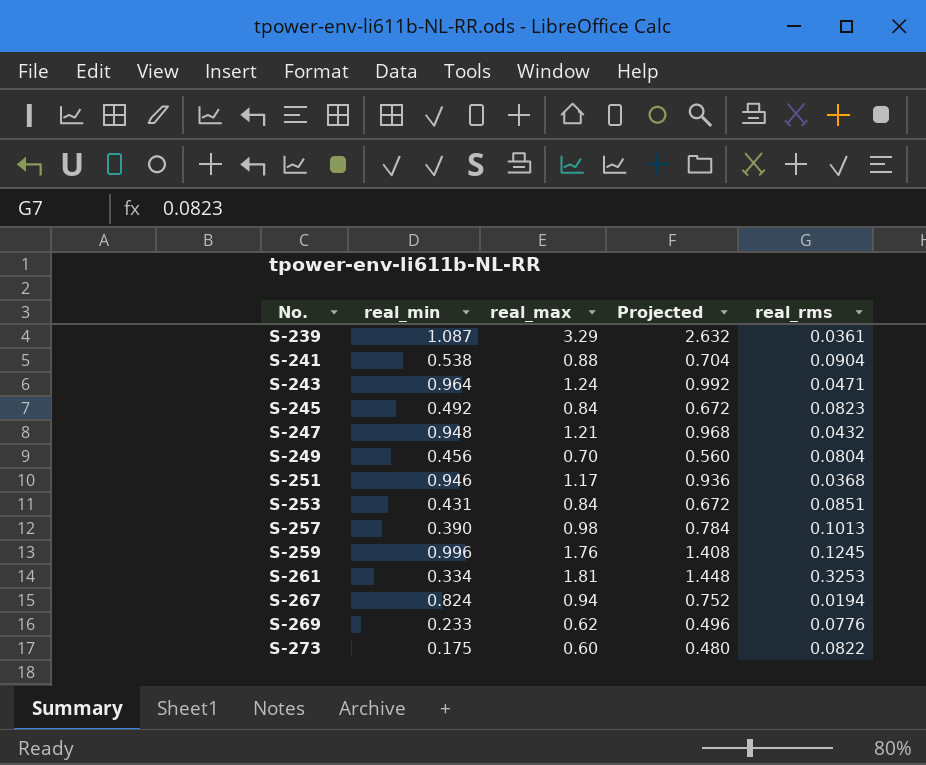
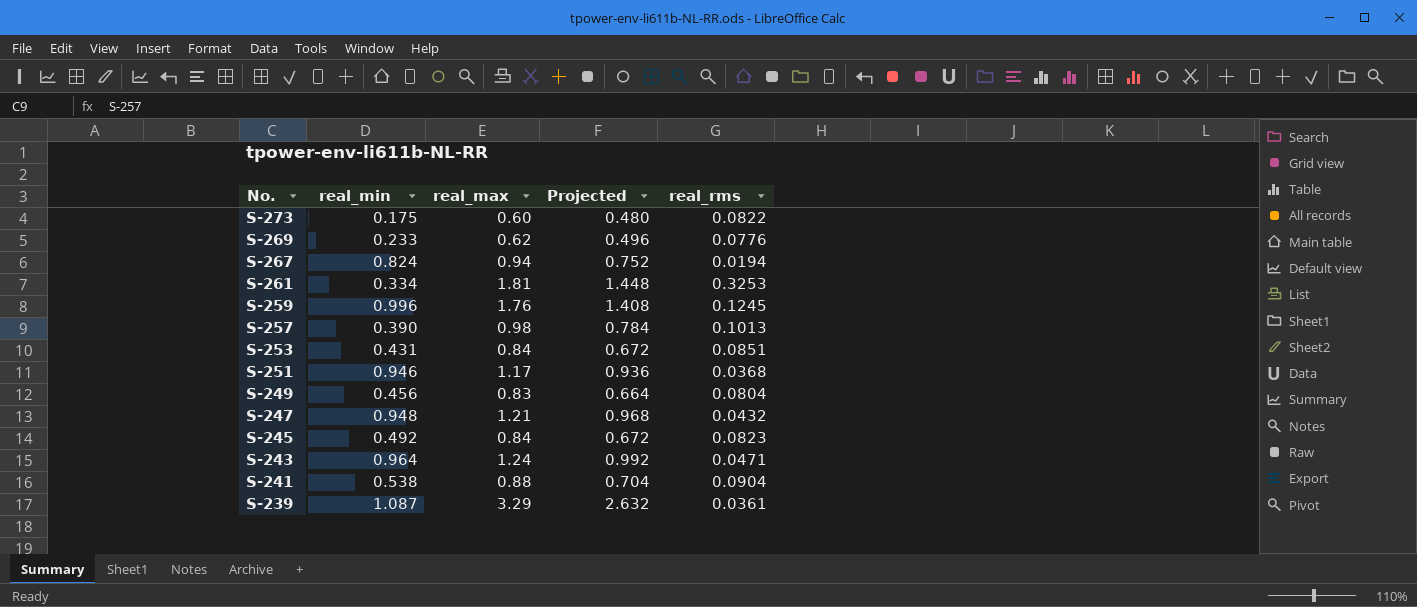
row order: No. ascending -> No. descending
S-249 | real_max: 0.70 -> 0.83
S-249 | Projected: 0.560 -> 0.664

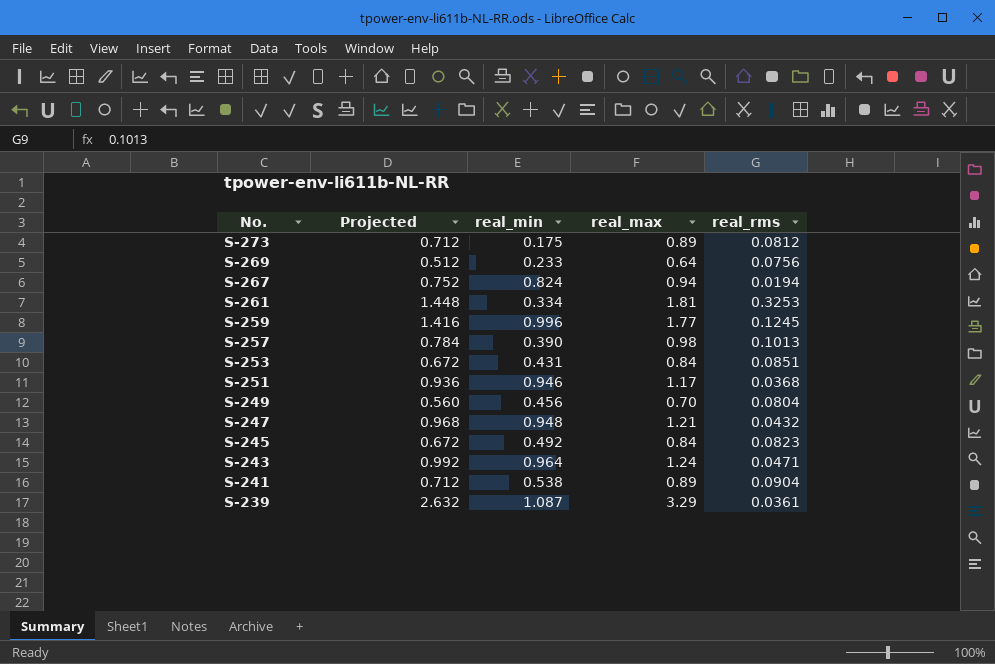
column Projected | position: 4 -> 2
S-273 | Projected: 0.480 -> 0.712
S-273 | real_max: 0.60 -> 0.89
S-273 | real_rms: 0.0822 -> 0.0812
S-269 | Projected: 0.496 -> 0.512
S-269 | real_max: 0.62 -> 0.64
S-269 | real_rms: 0.0776 -> 0.0756
S-259 | Projected: 1.408 -> 1.416
S-259 | real_max: 1.76 -> 1.77
S-249 | Projected: 0.664 -> 0.560
S-249 | real_max: 0.83 -> 0.70
S-241 | Projected: 0.704 -> 0.712
S-241 | real_max: 0.88 -> 0.89

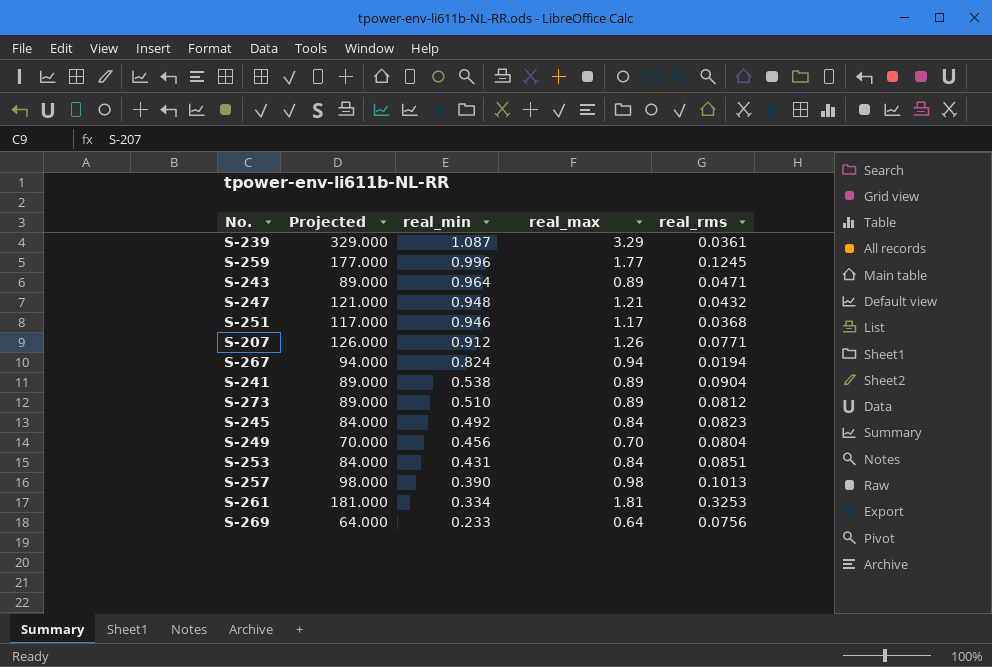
row order: No. descending -> real_min descending
column Projected | formula: [real_max] * 0.8 -> [real_max] * 100
S-243 | real_max: 1.24 -> 0.89
row S-207: none -> 126.000 | 0.912 | 1.26 | 0.0771
S-273 | real_min: 0.175 -> 0.510

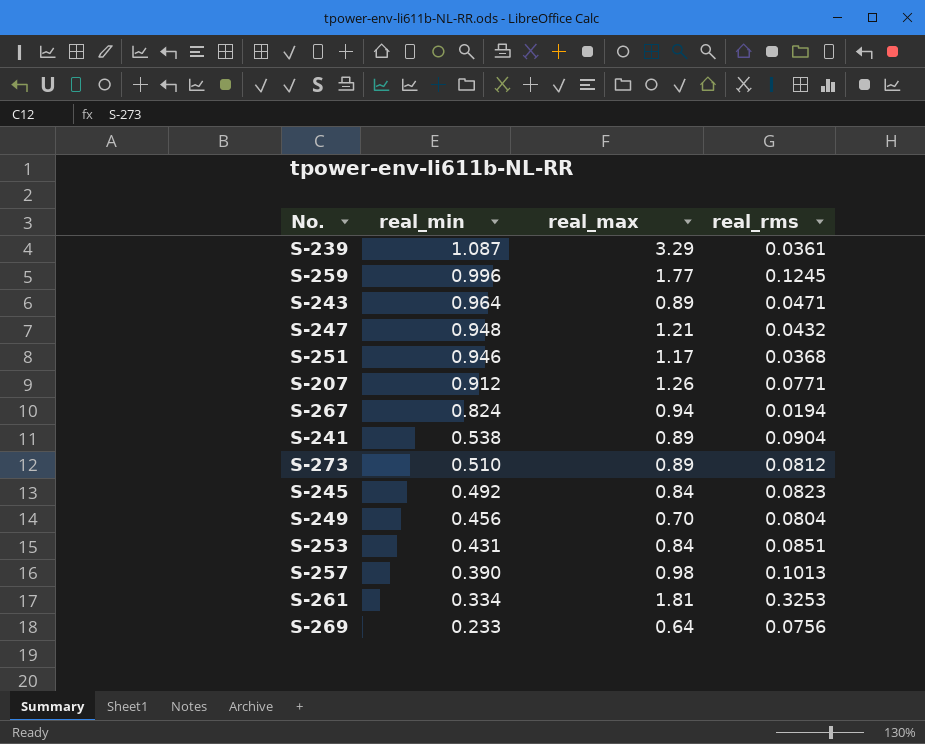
column Projected | formula: [real_max] * 100 -> none

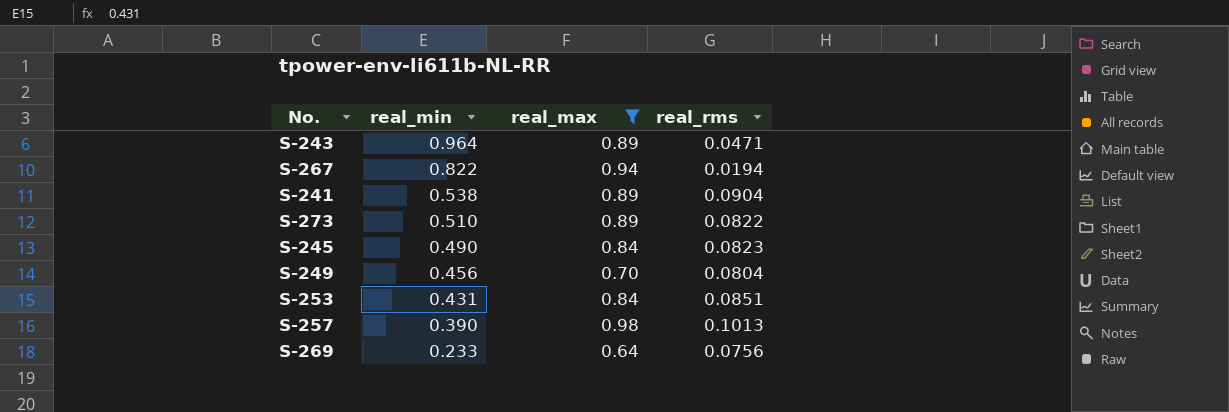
filter: none -> real_max <= 0.98
S-267 | real_min: 0.824 -> 0.822
S-273 | real_rms: 0.0812 -> 0.0822
S-245 | real_min: 0.492 -> 0.490

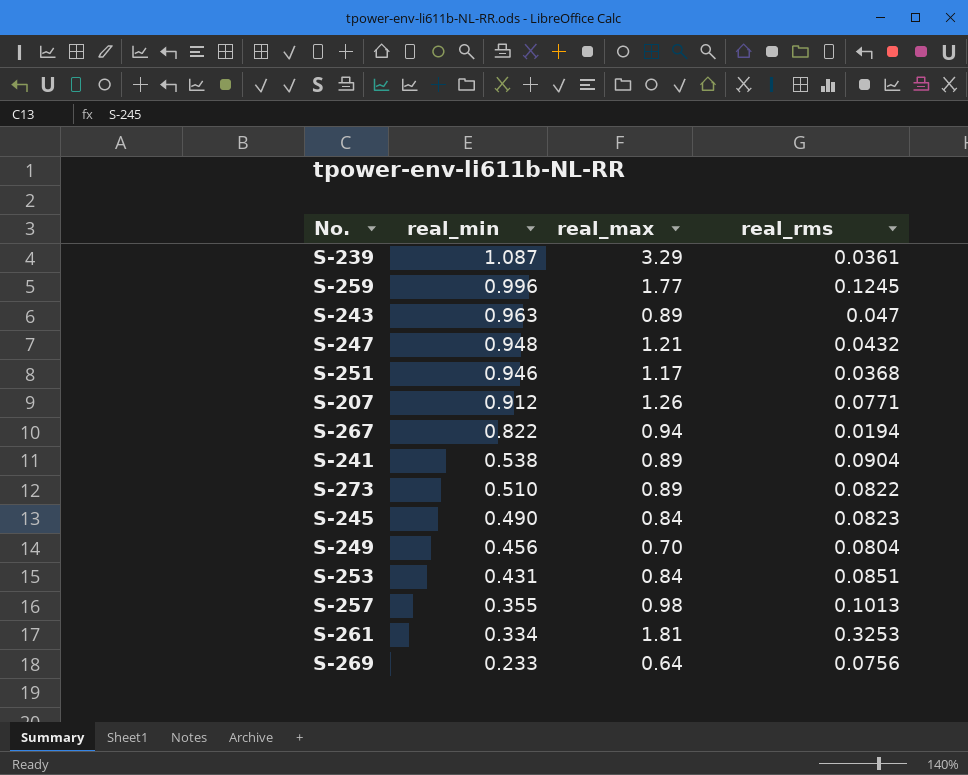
filter: real_max <= 0.98 -> none
S-243 | real_min: 0.964 -> 0.963
S-243 | real_rms: 0.0471 -> 0.047
S-257 | real_min: 0.390 -> 0.355

